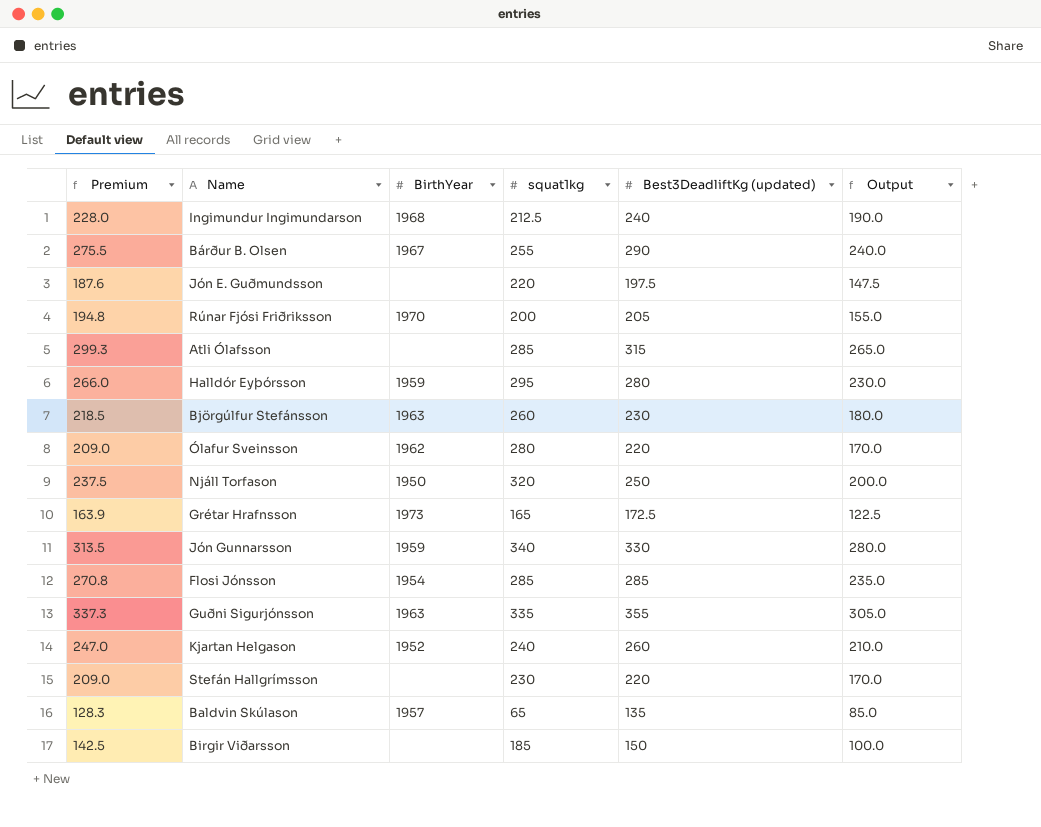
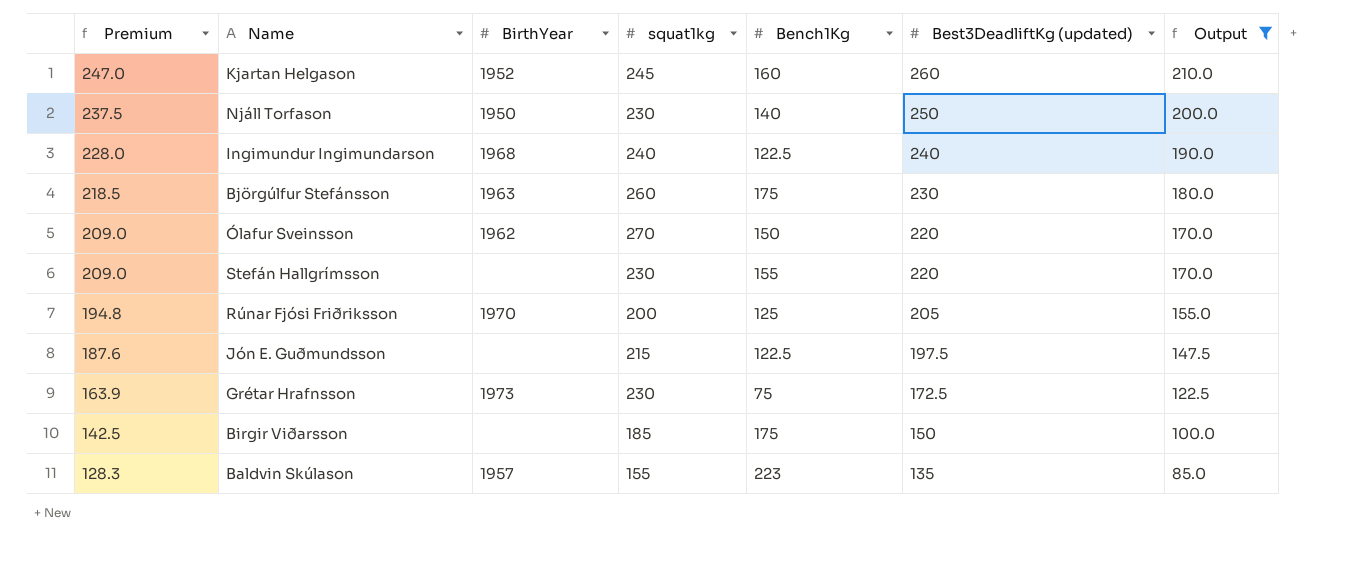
filter: none -> Output <= 210.0
row order: none -> Premium descending
column Bench1Kg | position: none -> 5
Kjartan Helgason | squat1kg: 240 -> 245
Njáll Torfason | squat1kg: 320 -> 230
Ingimundur Ingimundarson | squat1kg: 212.5 -> 240
Ólafur Sveinsson | squat1kg: 280 -> 270
Jón E. Guðmundsson | squat1kg: 220 -> 215
Grétar Hrafnsson | squat1kg: 165 -> 230
Baldvin Skúlason | squat1kg: 65 -> 155

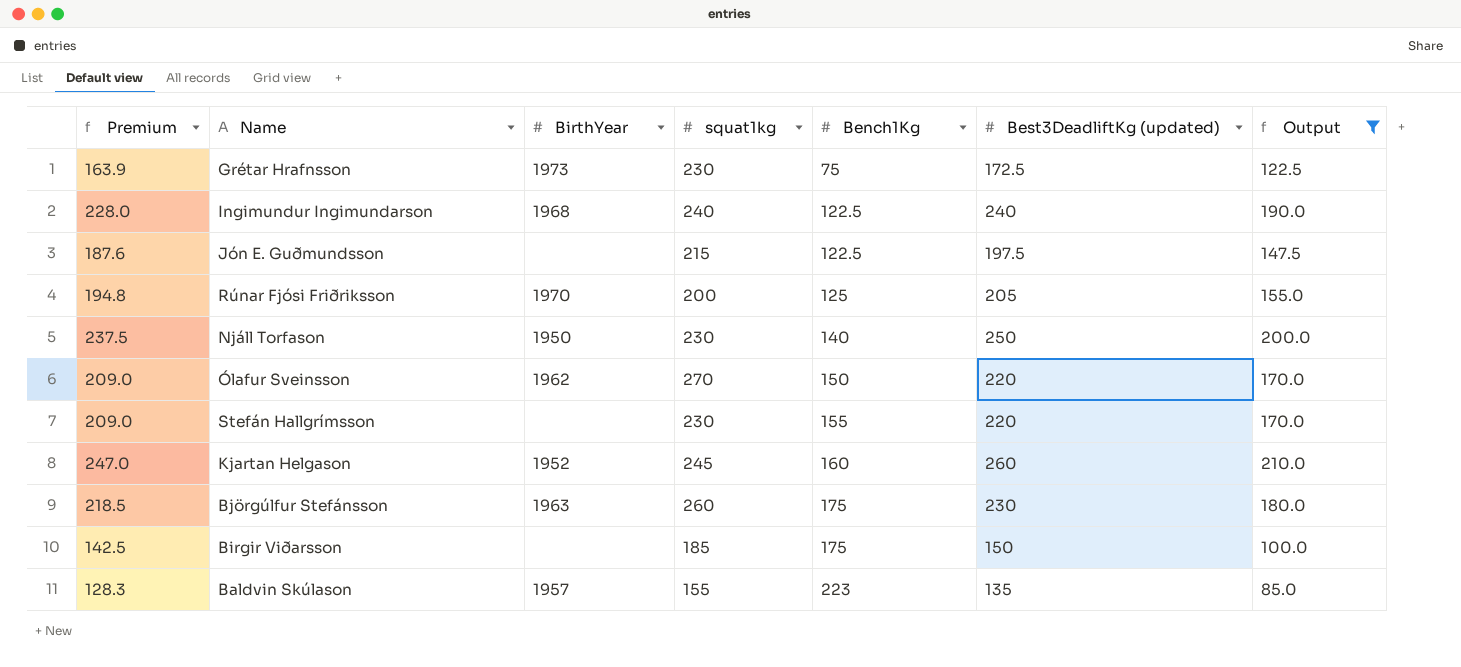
row order: Premium descending -> Bench1Kg ascending

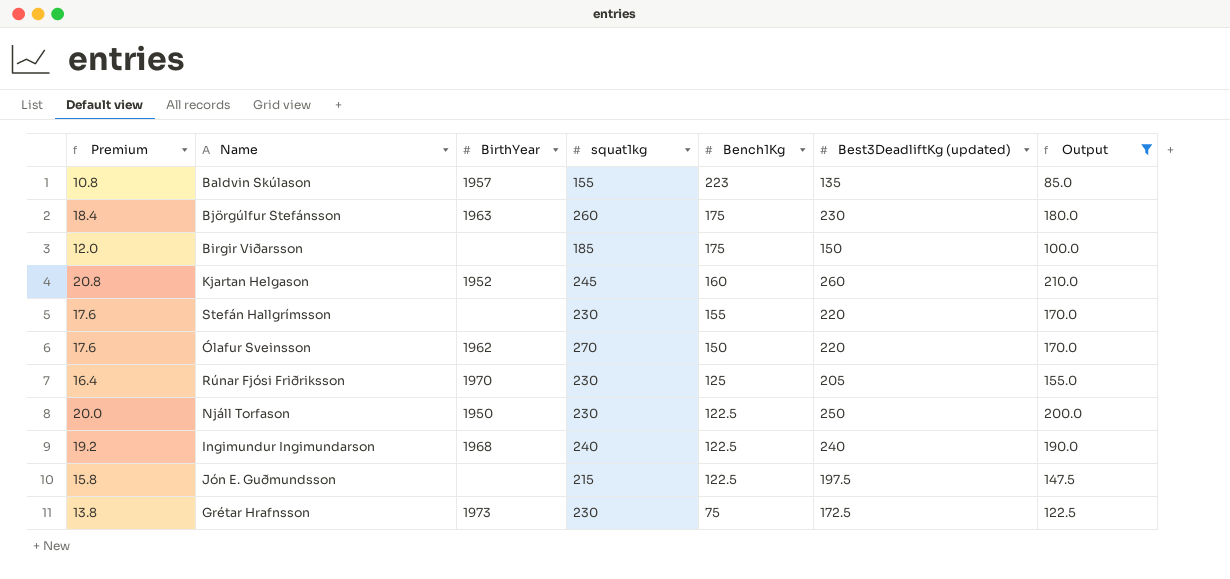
row order: Bench1Kg ascending -> Bench1Kg descending
column Premium | formula: [Best3DeadliftKg (updated)] * 0.95 -> [Best3DeadliftKg (updated)] * 0.08
Rúnar Fjósi Friðriksson | squat1kg: 200 -> 230
Njáll Torfason | Bench1Kg: 140 -> 122.5

